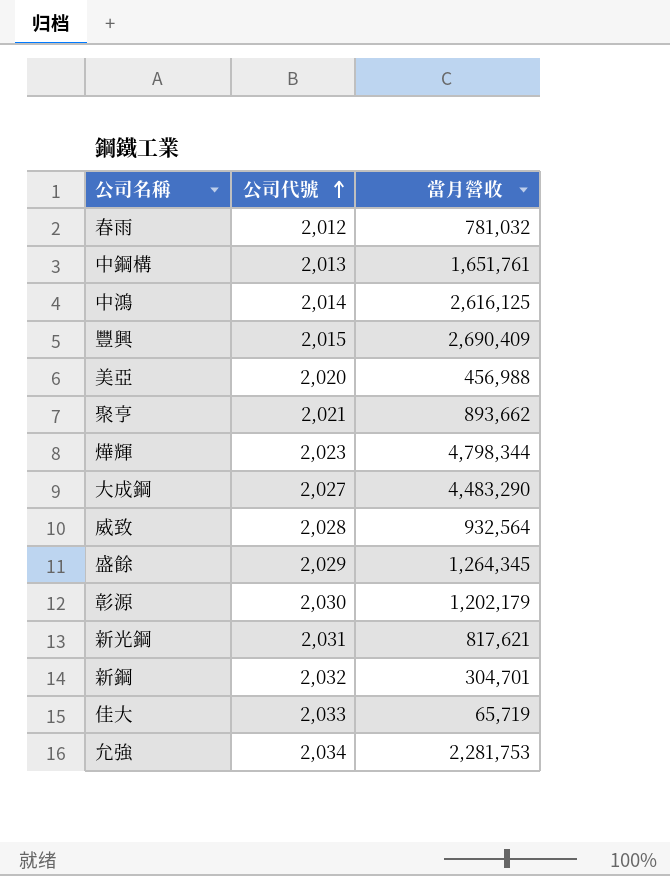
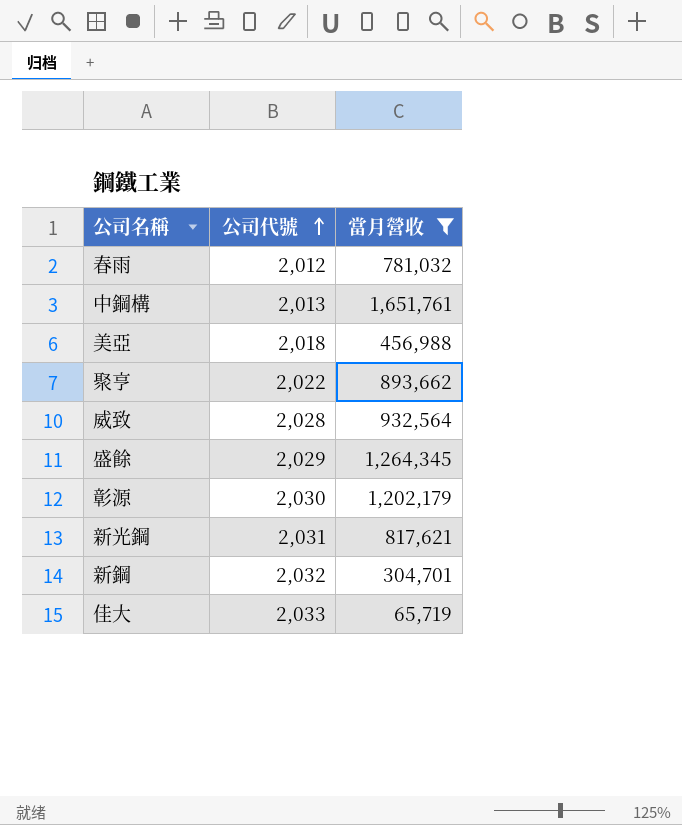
filter: none -> 當月營收 <= 1,651,761
美亞 | 公司代號: 2,020 -> 2,018
聚亨 | 公司代號: 2,021 -> 2,022

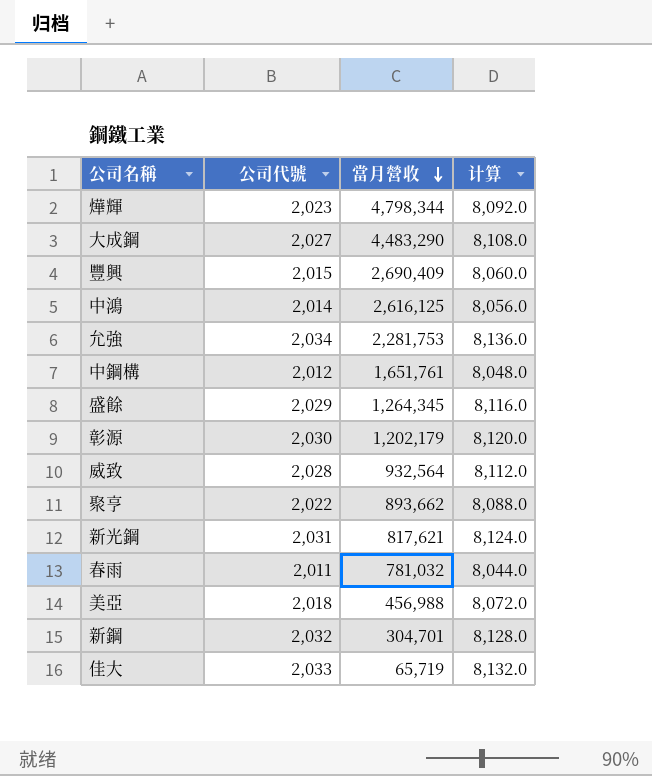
filter: 當月營收 <= 1,651,761 -> none
row order: 公司代號 ascending -> 當月營收 descending
column 计算 | formula: none -> [公司代號] * 4
中鋼構 | 公司代號: 2,013 -> 2,012
春雨 | 公司代號: 2,012 -> 2,011

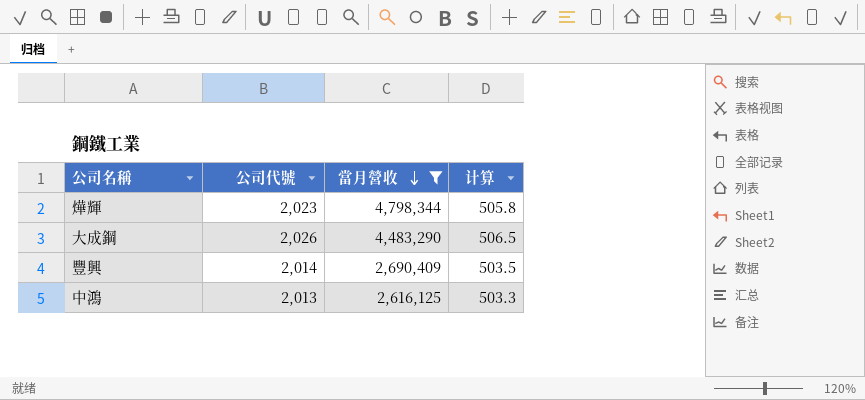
filter: none -> 當月營收 >= 2,616,125
column 计算 | formula: [公司代號] * 4 -> [公司代號] * 0.25
大成鋼 | 公司代號: 2,027 -> 2,026
豐興 | 公司代號: 2,015 -> 2,014
中鴻 | 公司代號: 2,014 -> 2,013

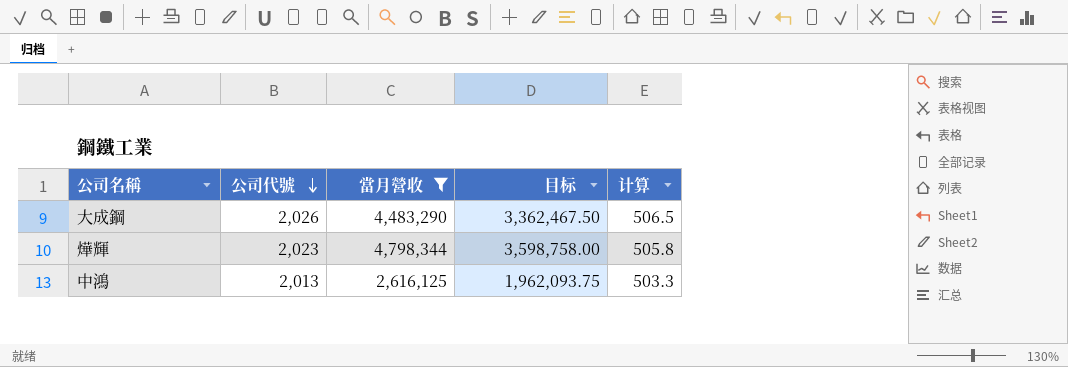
row order: 當月營收 descending -> 公司代號 descending
column 目标 | formula: none -> [當月營收] * 0.75
row 豐興: 2,014 | 2,690,409 | 503.5 -> none

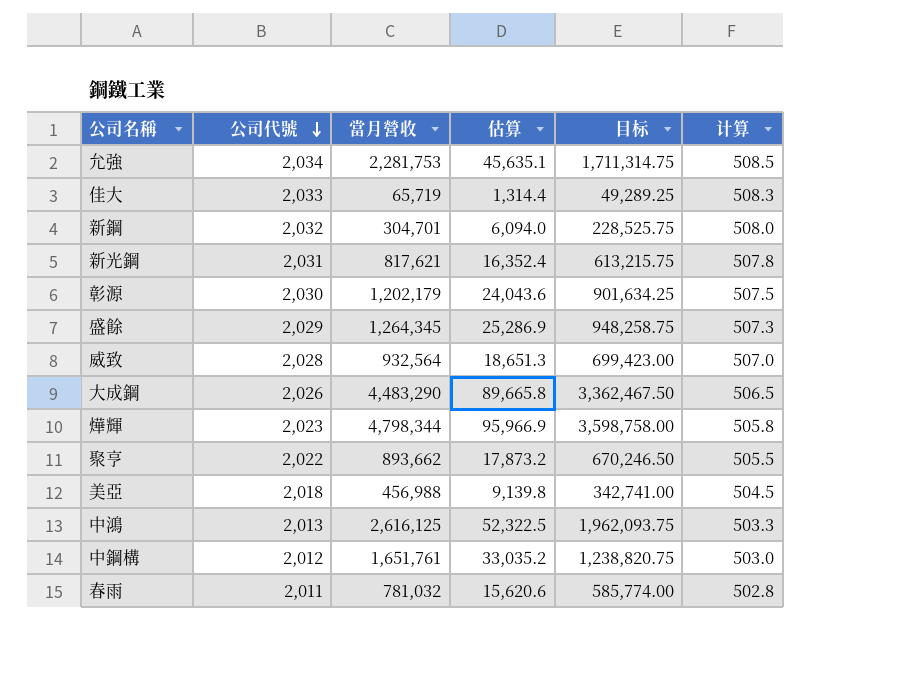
filter: 當月營收 >= 2,616,125 -> none
column 估算 | formula: none -> [當月營收] * 0.02

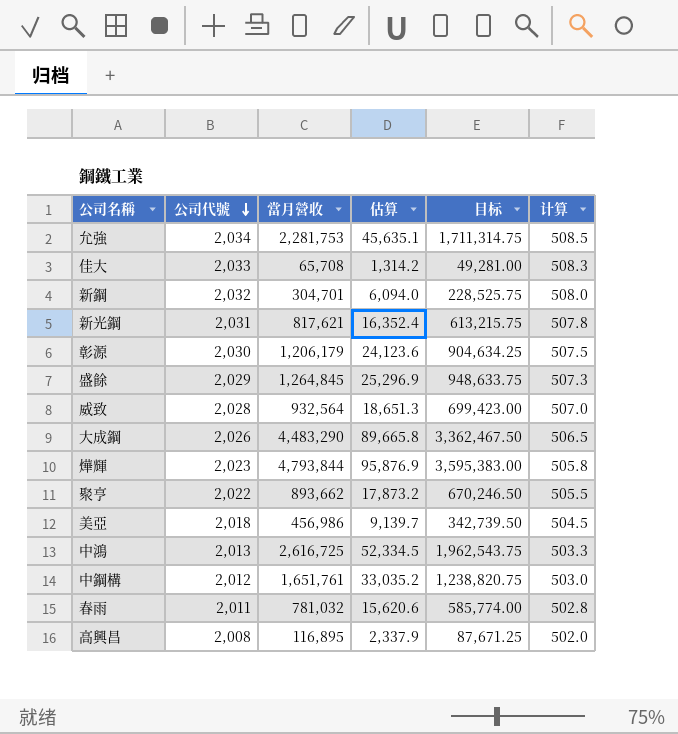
佳大 | 當月營收: 65,719 -> 65,708
佳大 | 估算: 1,314.4 -> 1,314.2
佳大 | 目标: 49,289.25 -> 49,281.00
彰源 | 當月營收: 1,202,179 -> 1,206,179
彰源 | 估算: 24,043.6 -> 24,123.6
彰源 | 目标: 901,634.25 -> 904,634.25
盛餘 | 當月營收: 1,264,345 -> 1,264,845
盛餘 | 估算: 25,286.9 -> 25,296.9
盛餘 | 目标: 948,258.75 -> 948,633.75
燁輝 | 當月營收: 4,798,344 -> 4,793,844
燁輝 | 估算: 95,966.9 -> 95,876.9
燁輝 | 目标: 3,598,758.00 -> 3,595,383.00
美亞 | 當月營收: 456,988 -> 456,986
美亞 | 估算: 9,139.8 -> 9,139.7
美亞 | 目标: 342,741.00 -> 342,739.50
中鴻 | 當月營收: 2,616,125 -> 2,616,725
中鴻 | 估算: 52,322.5 -> 52,334.5
中鴻 | 目标: 1,962,093.75 -> 1,962,543.75
row 高興昌: none -> 2,008 | 116,895 | 2,337.9 | 87,671.25 | 502.0

